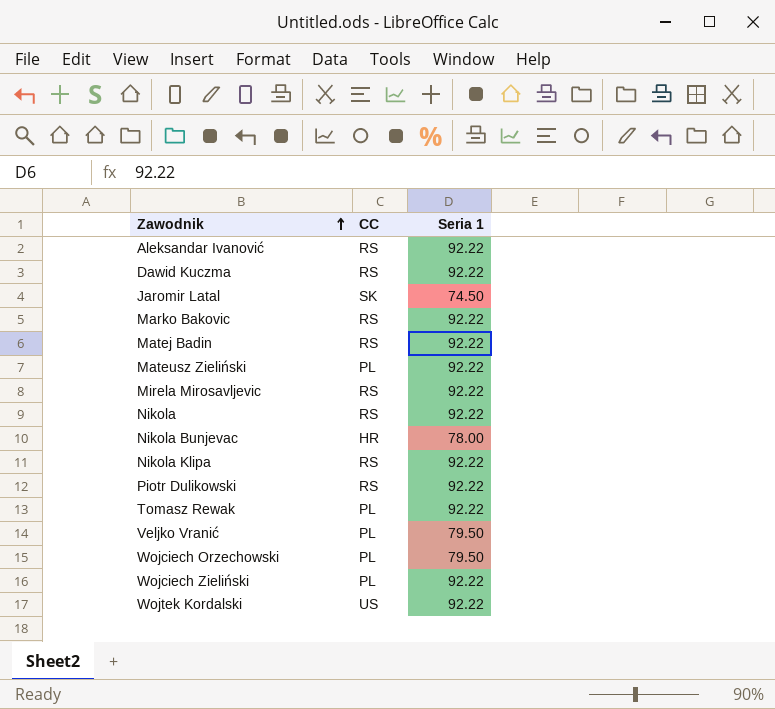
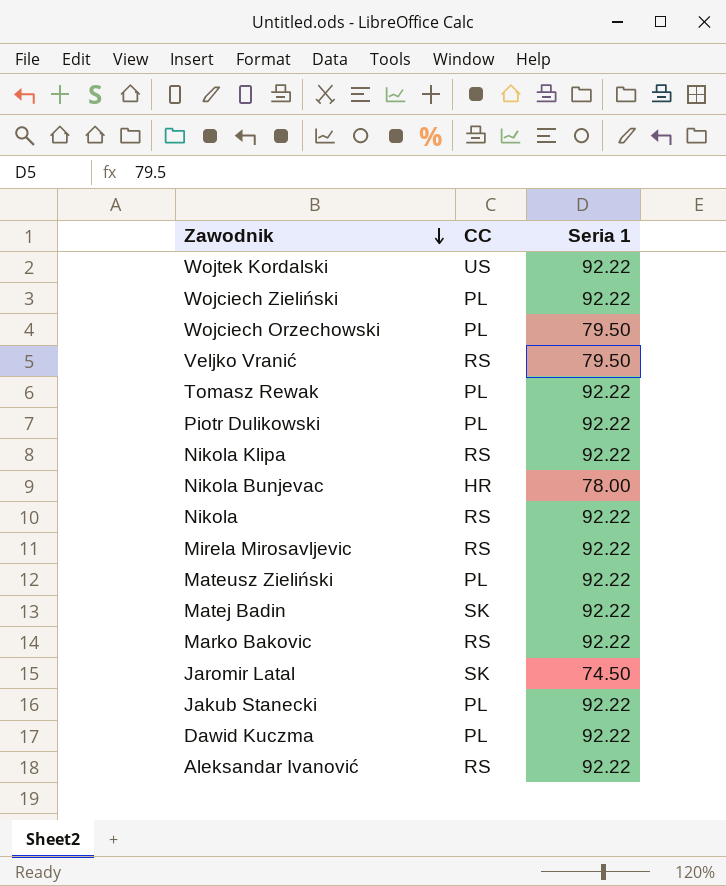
row order: Zawodnik ascending -> Zawodnik descending
Veljko Vranić | CC: PL -> RS
Piotr Dulikowski | CC: RS -> PL
Matej Badin | CC: RS -> SK
row Jakub Stanecki: none -> PL | 92.22
Dawid Kuczma | CC: RS -> PL

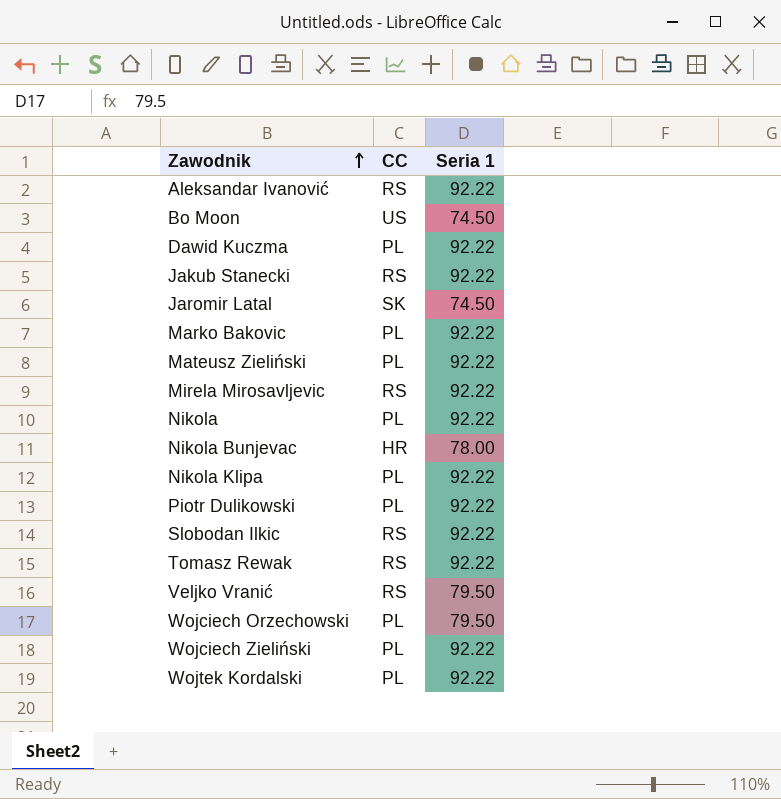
row order: Zawodnik descending -> Zawodnik ascending
row Matej Badin: SK | 92.22 -> none
row Bo Moon: none -> US | 74.50
Jakub Stanecki | CC: PL -> RS
Marko Bakovic | CC: RS -> PL
Nikola | CC: RS -> PL
Nikola Klipa | CC: RS -> PL
row Slobodan Ilkic: none -> RS | 92.22
Tomasz Rewak | CC: PL -> RS
Wojtek Kordalski | CC: US -> PL

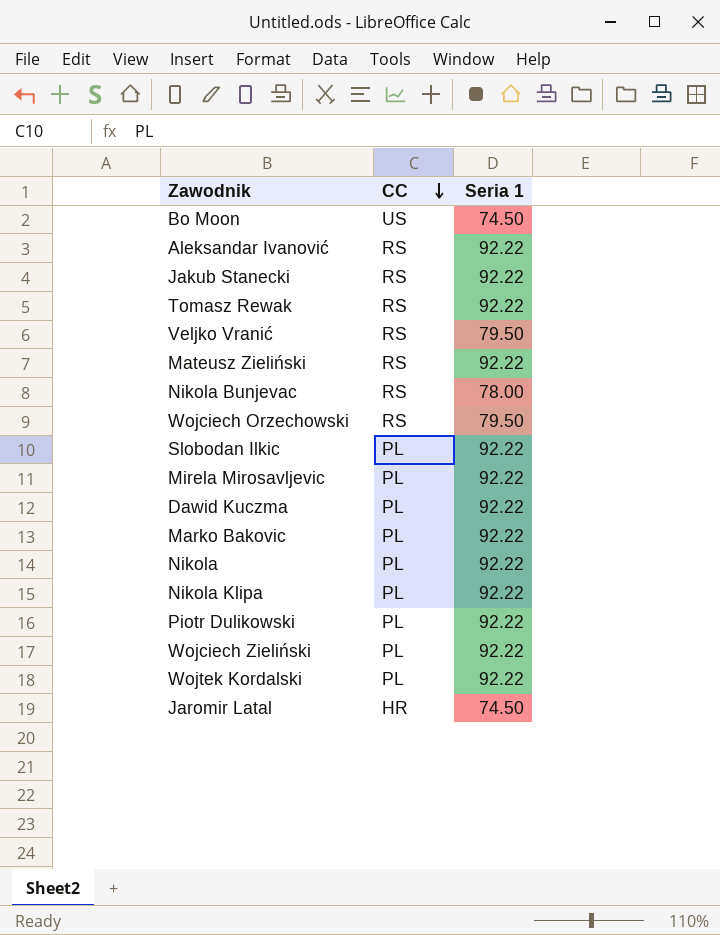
row order: Zawodnik ascending -> CC descending
Mateusz Zieliński | CC: PL -> RS
Nikola Bunjevac | CC: HR -> RS
Wojciech Orzechowski | CC: PL -> RS
Slobodan Ilkic | CC: RS -> PL
Mirela Mirosavljevic | CC: RS -> PL
Jaromir Latal | CC: SK -> HR

